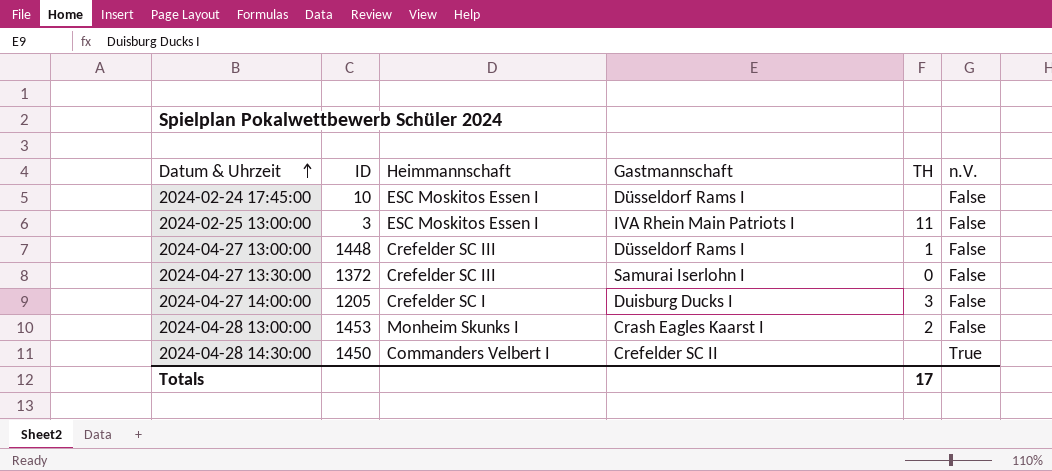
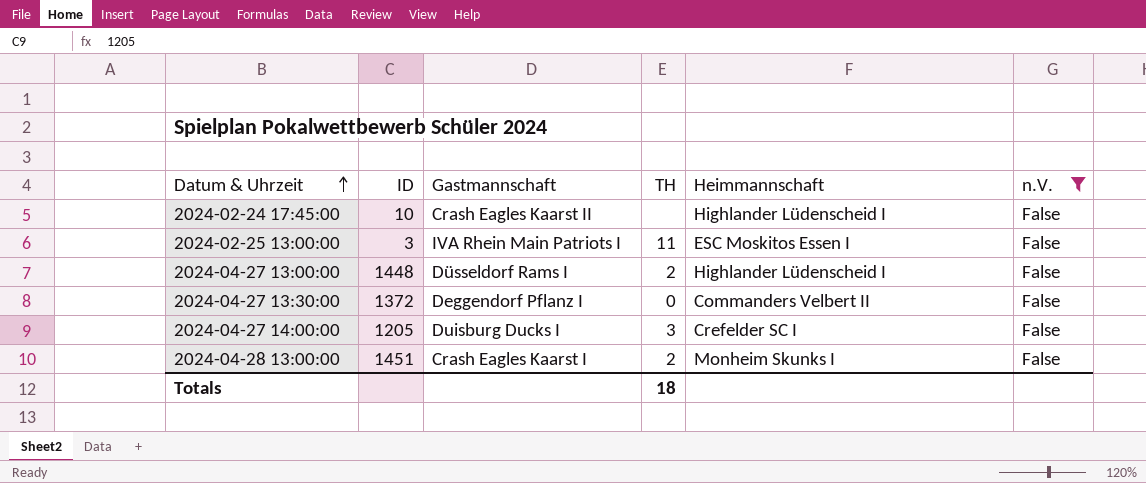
filter: none -> n.V. = False
column Heimmannschaft | position: 3 -> 5
2024-02-24 17:45:00 | Gastmannschaft: Düsseldorf Rams I -> Crash Eagles Kaarst II
2024-02-24 17:45:00 | Heimmannschaft: ESC Moskitos Essen I -> Highlander Lüdenscheid I
2024-04-27 13:00:00 | TH: 1 -> 2
2024-04-27 13:00:00 | Heimmannschaft: Crefelder SC III -> Highlander Lüdenscheid I
2024-04-27 13:30:00 | Gastmannschaft: Samurai Iserlohn I -> Deggendorf Pflanz I
2024-04-27 13:30:00 | Heimmannschaft: Crefelder SC III -> Commanders Velbert II
2024-04-28 13:00:00 | ID: 1453 -> 1451
Totals | TH: 17 -> 18

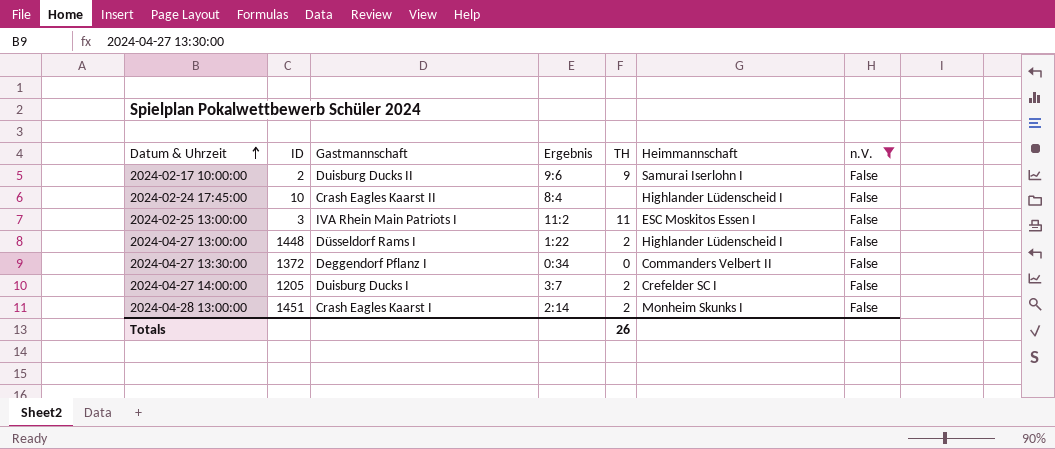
column Ergebnis | position: none -> 4
row 2024-02-17 10:00:00: none -> 2 | Duisburg Ducks II | 9:6 | 9 | Samurai Iserlohn I | False
2024-04-27 14:00:00 | TH: 3 -> 2
Totals | TH: 18 -> 26

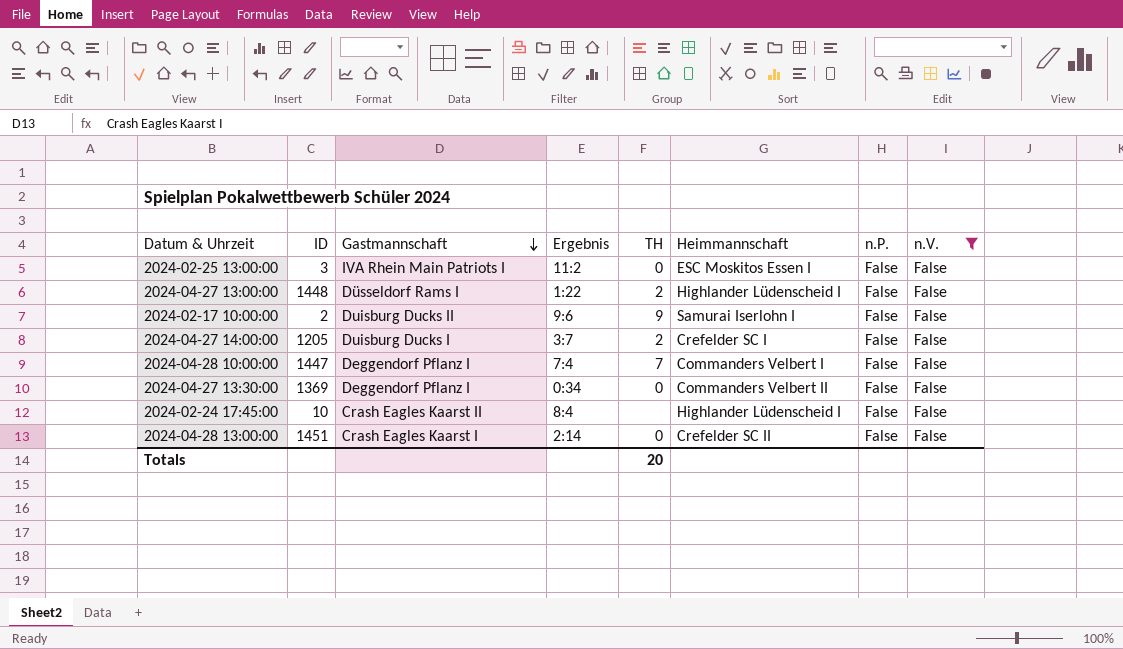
row order: Datum & Uhrzeit ascending -> Gastmannschaft descending
column n.P. | position: none -> 7
2024-02-25 13:00:00 | TH: 11 -> 0
row 2024-04-28 10:00:00: none -> 1447 | Deggendorf Pflanz I | 7:4 | 7 | Commanders Velbert I | False | False
2024-04-27 13:30:00 | ID: 1372 -> 1369
2024-04-28 13:00:00 | TH: 2 -> 0
2024-04-28 13:00:00 | Heimmannschaft: Monheim Skunks I -> Crefelder SC II
Totals | TH: 26 -> 20

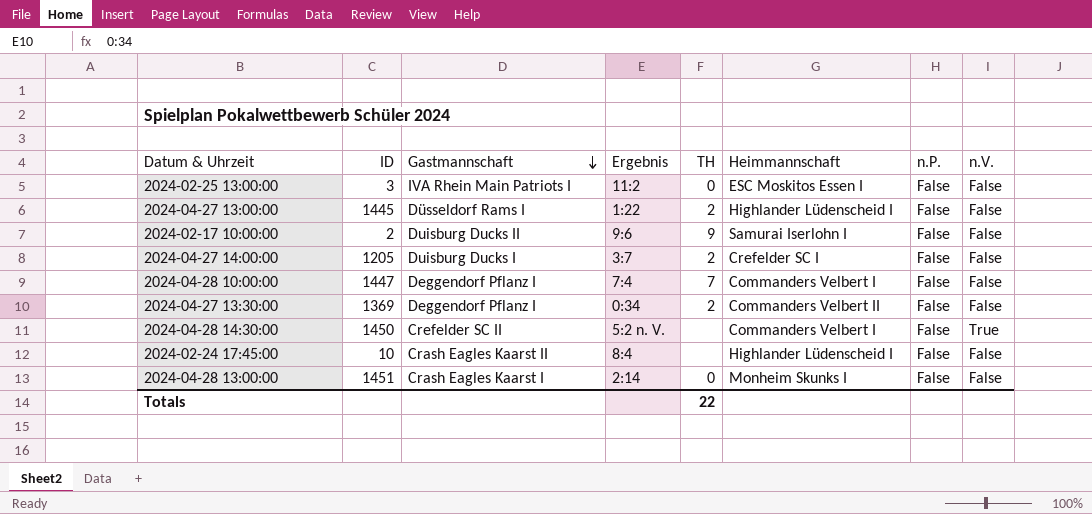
filter: n.V. = False -> none
2024-04-27 13:00:00 | ID: 1448 -> 1445
2024-04-27 13:30:00 | TH: 0 -> 2
2024-04-28 13:00:00 | Heimmannschaft: Crefelder SC II -> Monheim Skunks I
Totals | TH: 20 -> 22

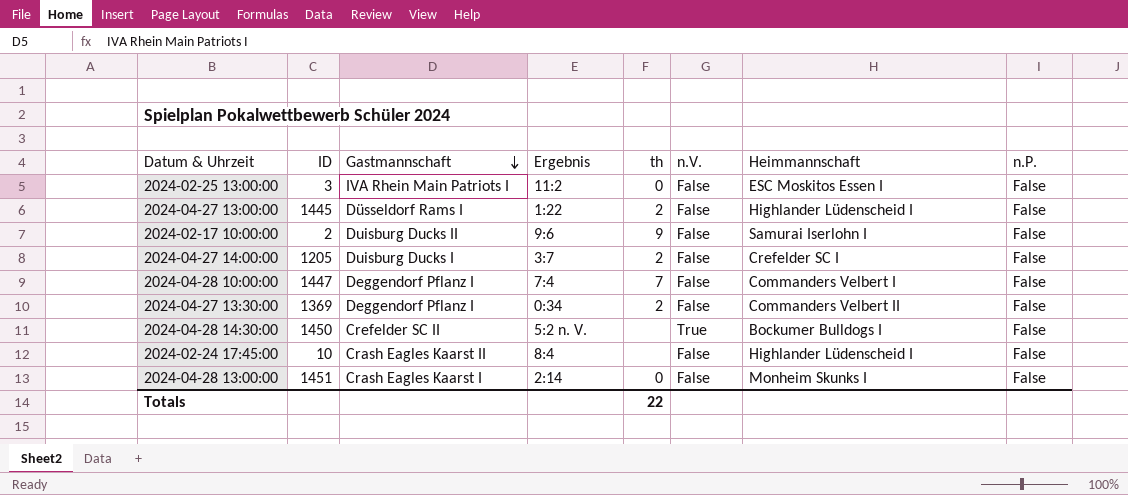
column name: TH -> th
column n.V. | position: 8 -> 6
2024-04-28 14:30:00 | Heimmannschaft: Commanders Velbert I -> Bockumer Bulldogs I

